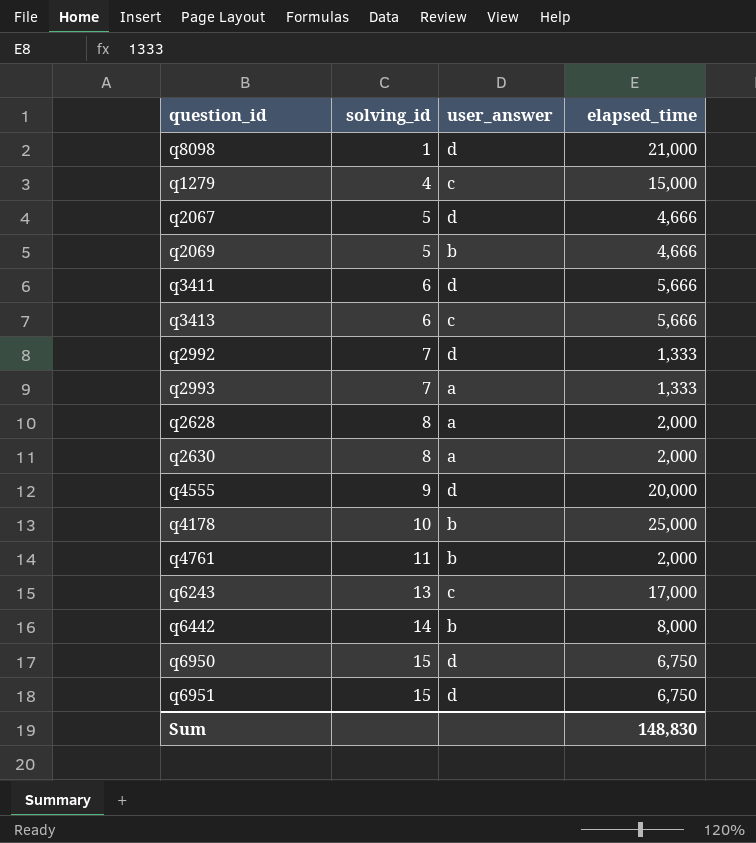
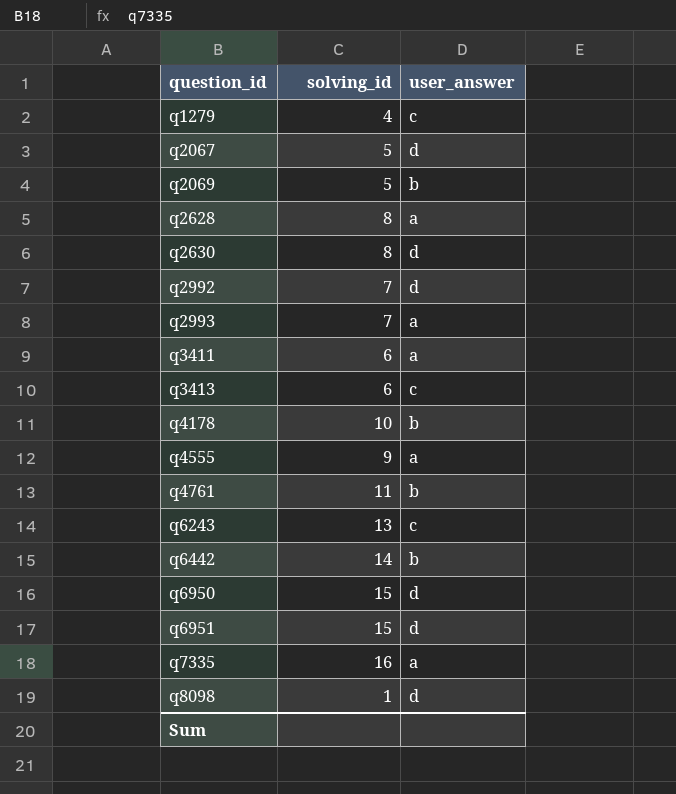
row order: solving_id ascending -> question_id ascending
column elapsed_time | position: 4 -> none
q2630 | user_answer: a -> d
q3411 | user_answer: d -> a
q4555 | user_answer: d -> a
row q7335: none -> 16 | a

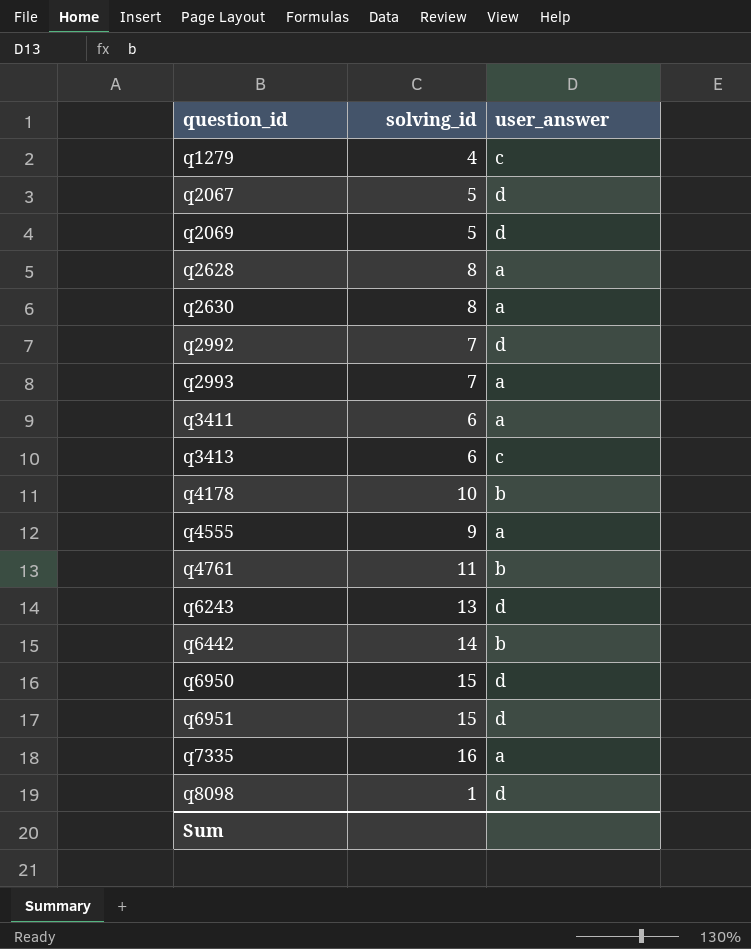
q2069 | user_answer: b -> d
q2630 | user_answer: d -> a
q6243 | user_answer: c -> d

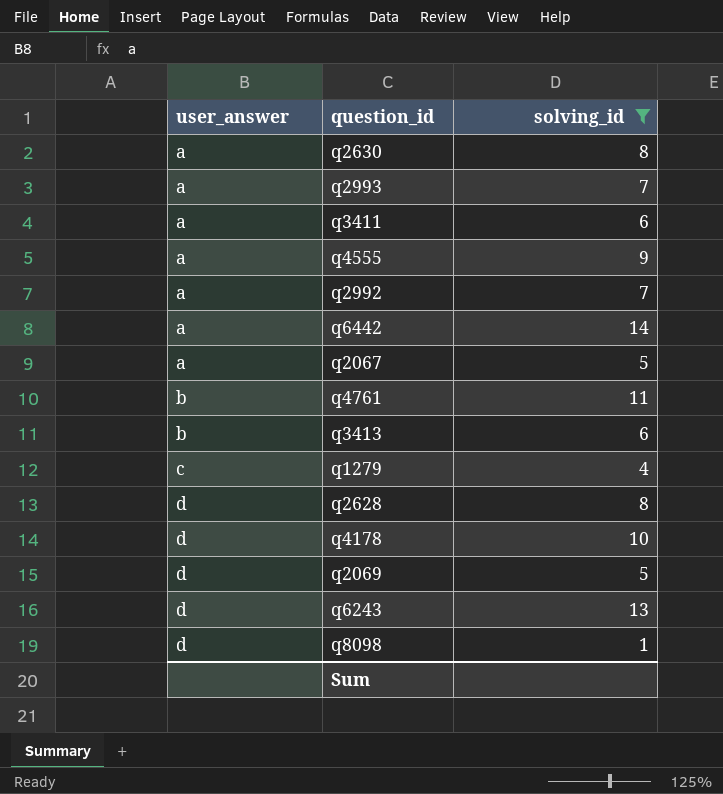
filter: none -> solving_id <= 14
row order: question_id ascending -> user_answer ascending
column user_answer | position: 3 -> 1
q2992 | user_answer: d -> a
q6442 | user_answer: b -> a
q2067 | user_answer: d -> a
q3413 | user_answer: c -> b
q2628 | user_answer: a -> d
q4178 | user_answer: b -> d

